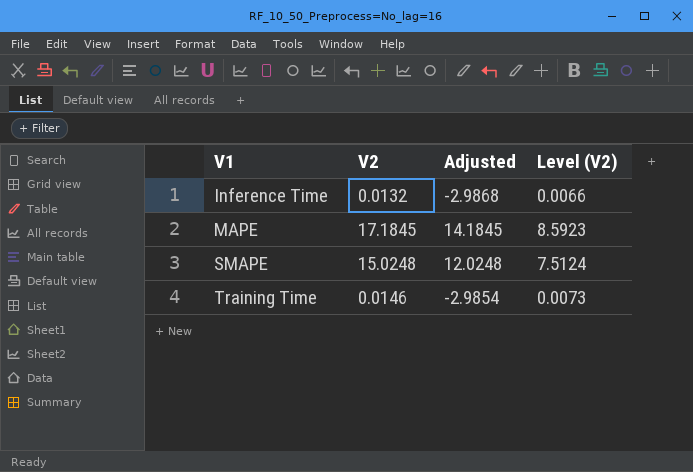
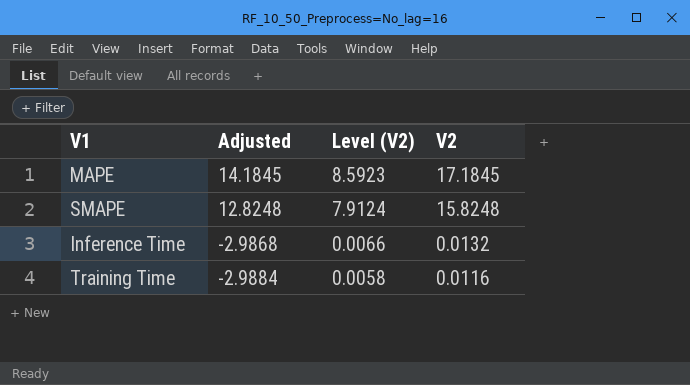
row order: V1 ascending -> Adjusted descending
column V2 | position: 2 -> 4
SMAPE | Adjusted: 12.0248 -> 12.8248
SMAPE | Level (V2): 7.5124 -> 7.9124
SMAPE | V2: 15.0248 -> 15.8248
Training Time | Adjusted: -2.9854 -> -2.9884
Training Time | Level (V2): 0.0073 -> 0.0058
Training Time | V2: 0.0146 -> 0.0116

